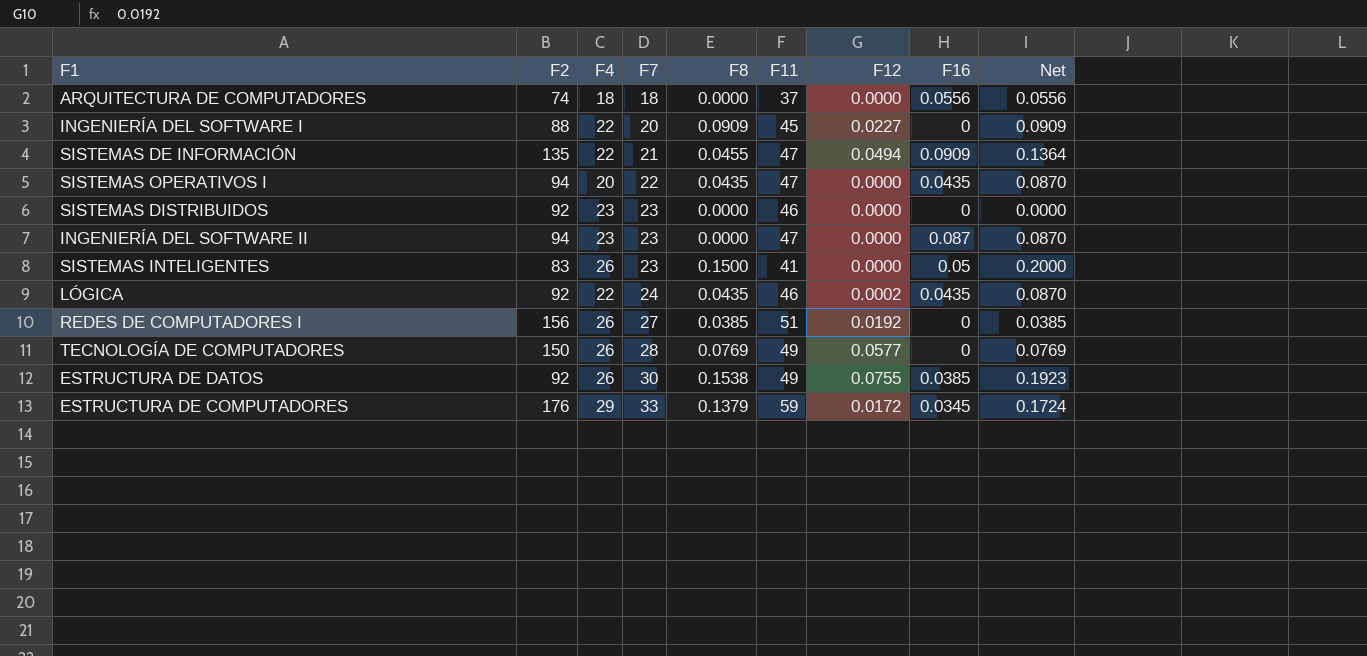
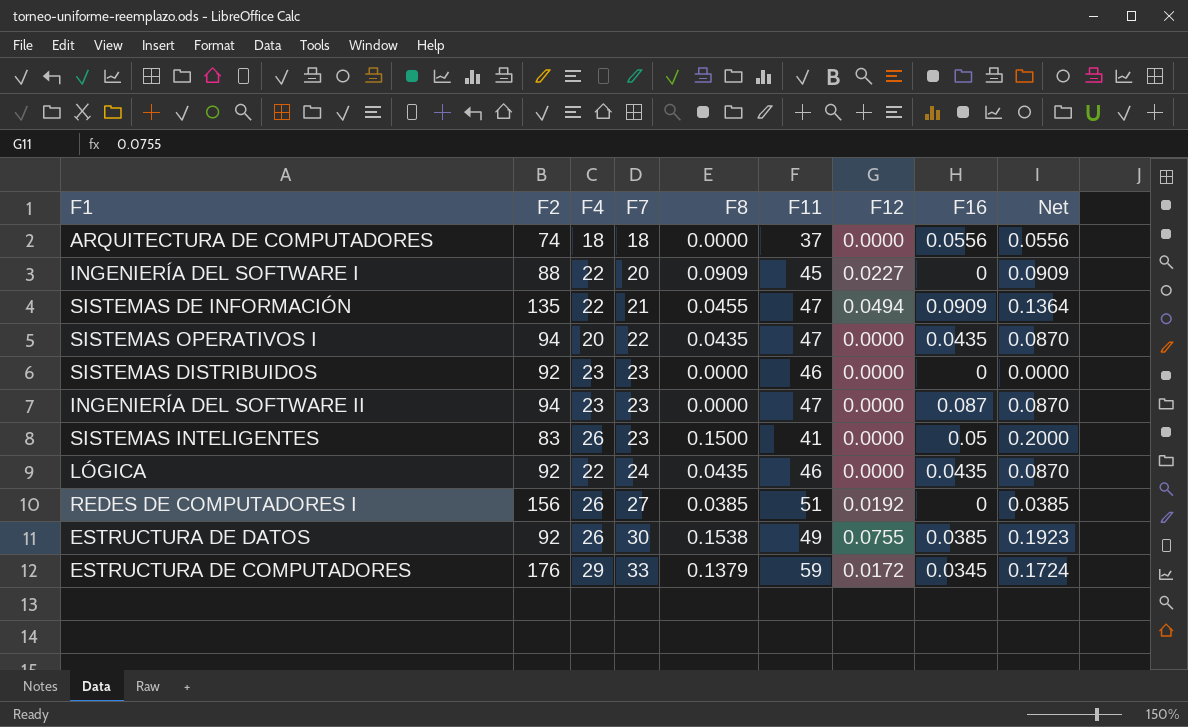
row TECNOLOGÍA DE COMPUTADORES: 150 | 26 | 28 | 0.0769 | 49 | 0.0577 | 0 | 0.0769 -> none
LÓGICA | F12: 0.0002 -> 0.0000

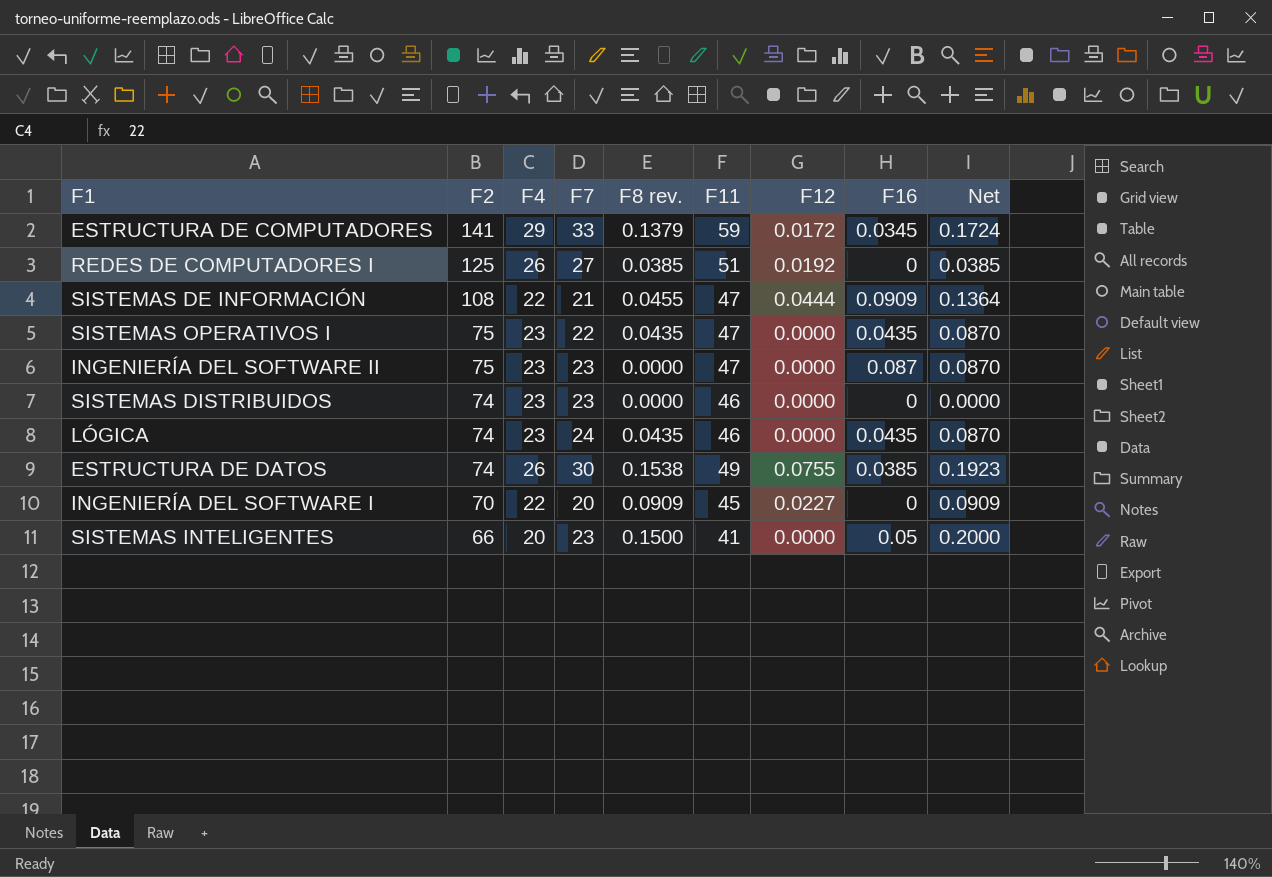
row order: F7 ascending -> F2 descending
column name: F8 -> F8 rev.
row ARQUITECTURA DE COMPUTADORES: 74 | 18 | 18 | 0.0000 | 37 | 0.0000 | 0.0556 | 0.0556 -> none
ESTRUCTURA DE COMPUTADORES | F2: 176 -> 141
REDES DE COMPUTADORES I | F2: 156 -> 125
SISTEMAS DE INFORMACIÓN | F2: 135 -> 108
SISTEMAS DE INFORMACIÓN | F12: 0.0494 -> 0.0444
SISTEMAS OPERATIVOS I | F2: 94 -> 75
SISTEMAS OPERATIVOS I | F4: 20 -> 23
INGENIERÍA DEL SOFTWARE II | F2: 94 -> 75
SISTEMAS DISTRIBUIDOS | F2: 92 -> 74
LÓGICA | F2: 92 -> 74
LÓGICA | F4: 22 -> 23
ESTRUCTURA DE DATOS | F2: 92 -> 74
INGENIERÍA DEL SOFTWARE I | F2: 88 -> 70
SISTEMAS INTELIGENTES | F2: 83 -> 66
SISTEMAS INTELIGENTES | F4: 26 -> 20

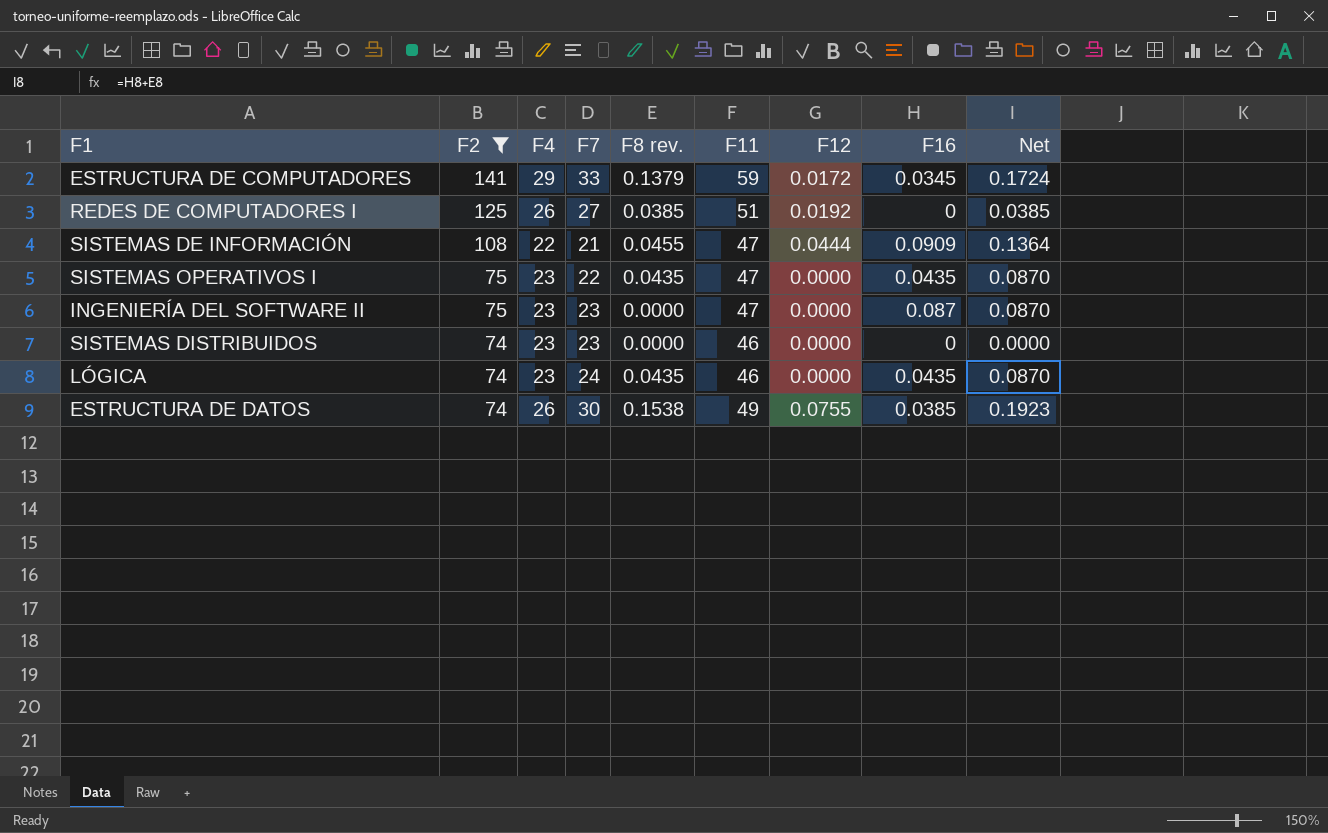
filter: none -> F2 >= 74

